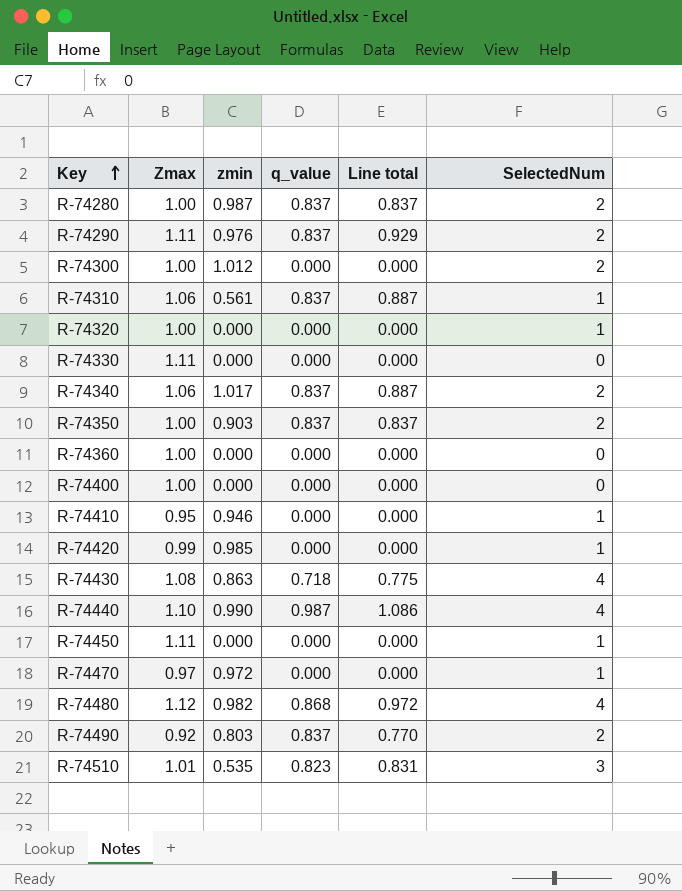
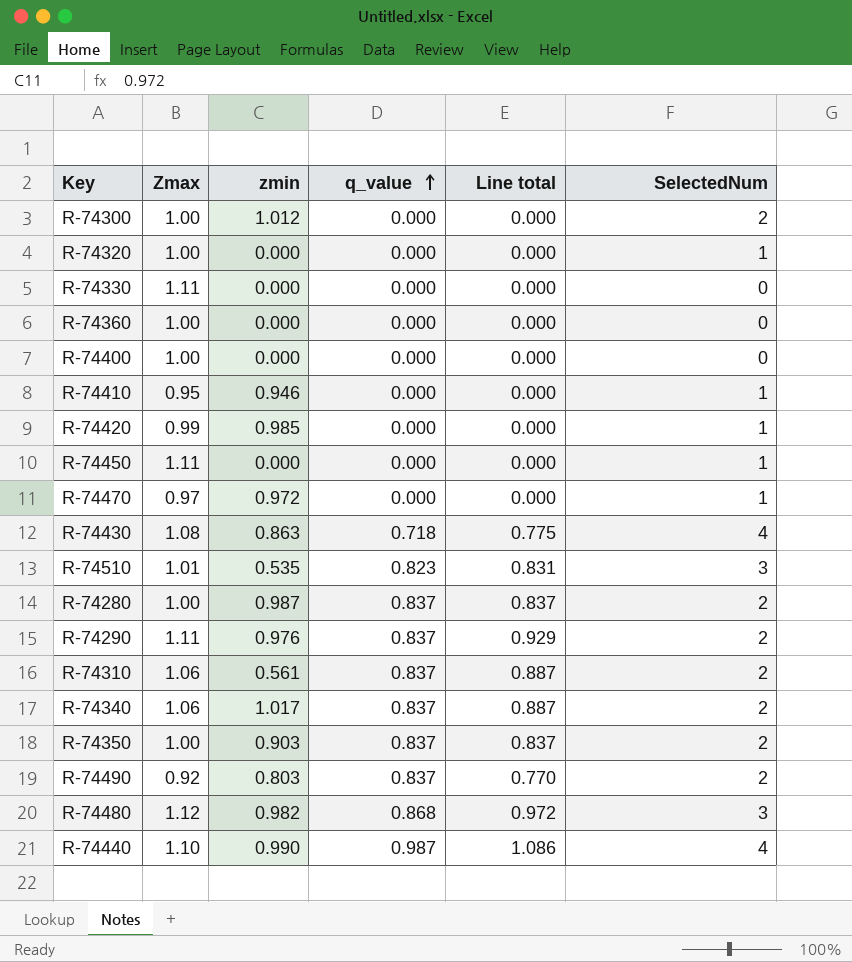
row order: Key ascending -> q_value ascending
R-74310 | SelectedNum: 1 -> 2
R-74480 | SelectedNum: 4 -> 3

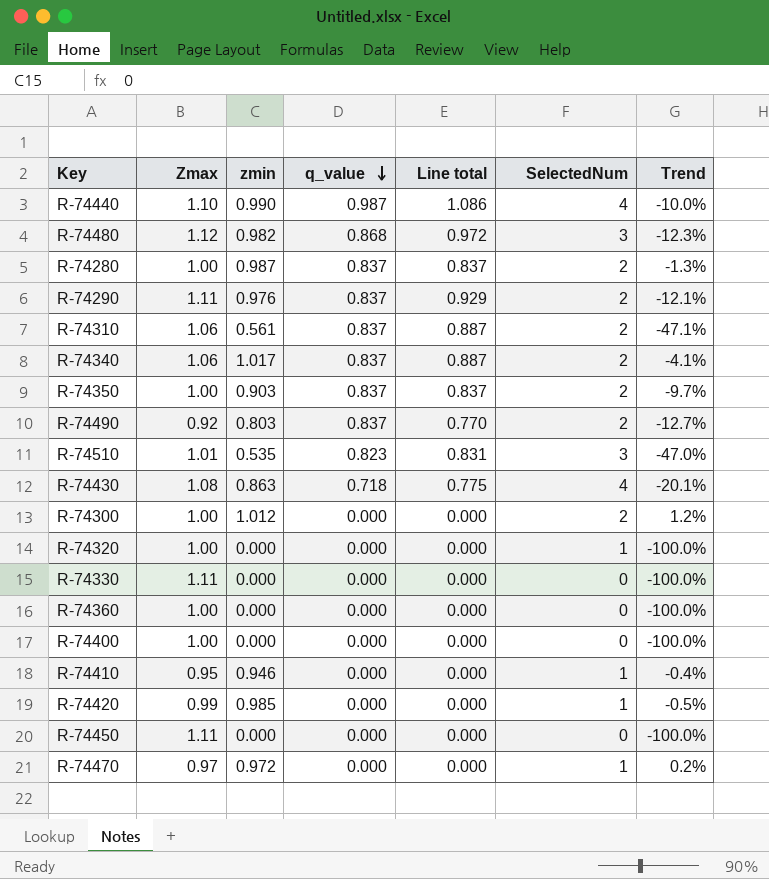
row order: q_value ascending -> q_value descending
column Trend | formula: none -> ([zmin] - [Zmax]) / [Zmax]
R-74450 | SelectedNum: 1 -> 0

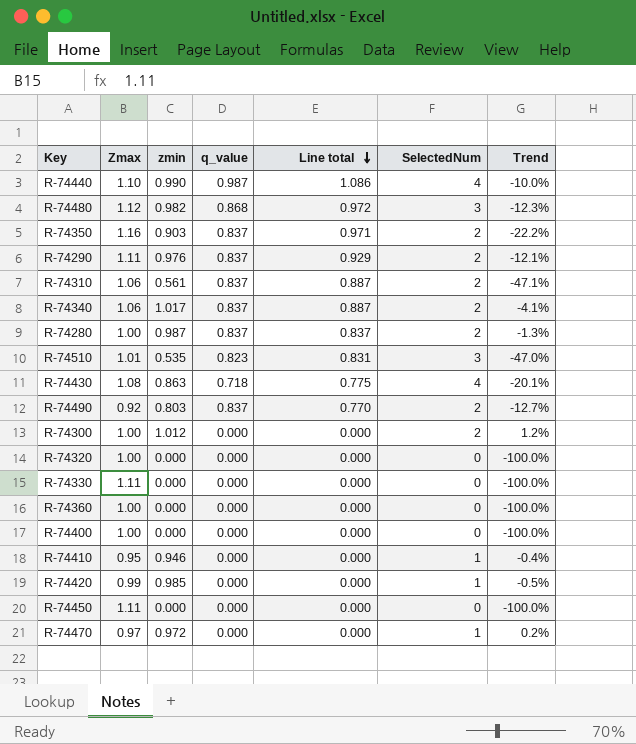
row order: q_value descending -> Line total descending
R-74350 | Zmax: 1.00 -> 1.16
R-74350 | Line total: 0.837 -> 0.971
R-74350 | Trend: -9.7% -> -22.2%
R-74320 | SelectedNum: 1 -> 0

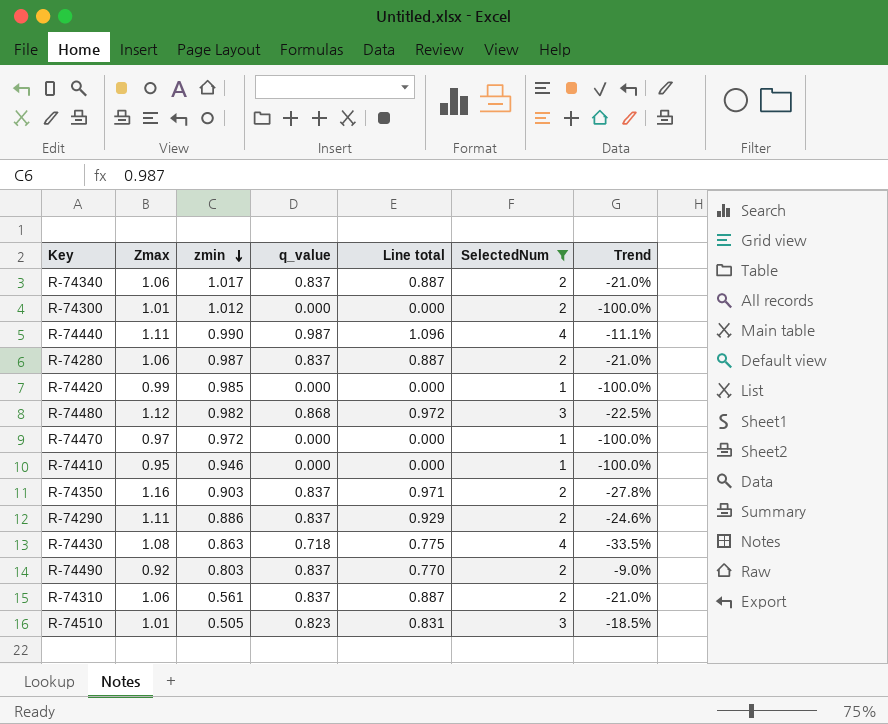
filter: none -> SelectedNum != 0
row order: Line total descending -> zmin descending
column Trend | formula: ([zmin] - [Zmax]) / [Zmax] -> ([q_value] - [Zmax]) / [Zmax]
R-74300 | Zmax: 1.00 -> 1.01
R-74440 | Zmax: 1.10 -> 1.11
R-74440 | Line total: 1.086 -> 1.096
R-74280 | Zmax: 1.00 -> 1.06
R-74280 | Line total: 0.837 -> 0.887
R-74290 | zmin: 0.976 -> 0.886
R-74510 | zmin: 0.535 -> 0.505

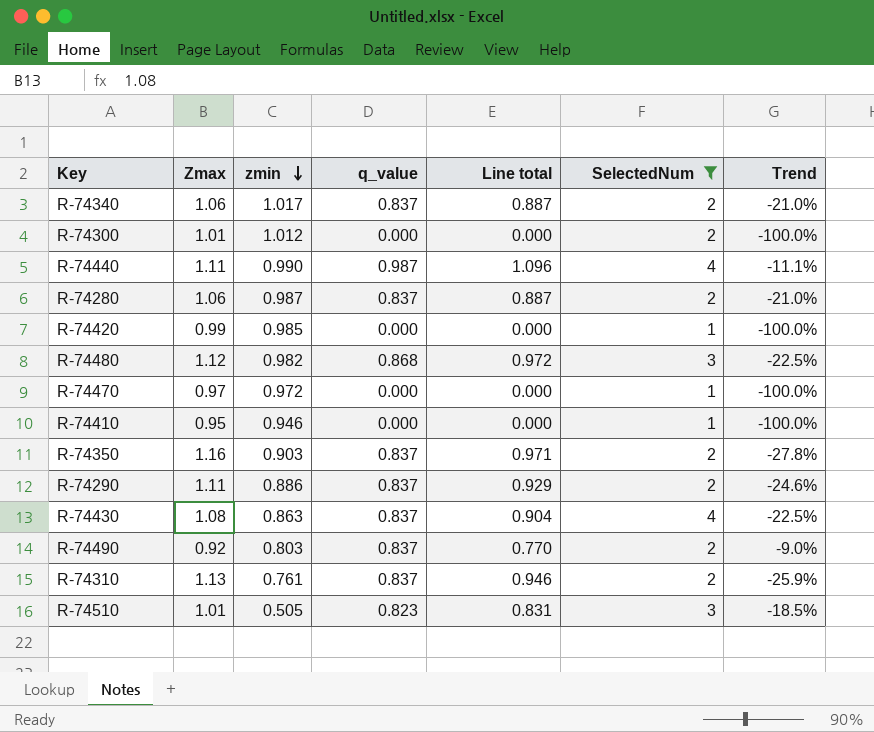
R-74430 | q_value: 0.718 -> 0.837
R-74430 | Line total: 0.775 -> 0.904
R-74430 | Trend: -33.5% -> -22.5%
R-74310 | Zmax: 1.06 -> 1.13
R-74310 | zmin: 0.561 -> 0.761
R-74310 | Line total: 0.887 -> 0.946
R-74310 | Trend: -21.0% -> -25.9%

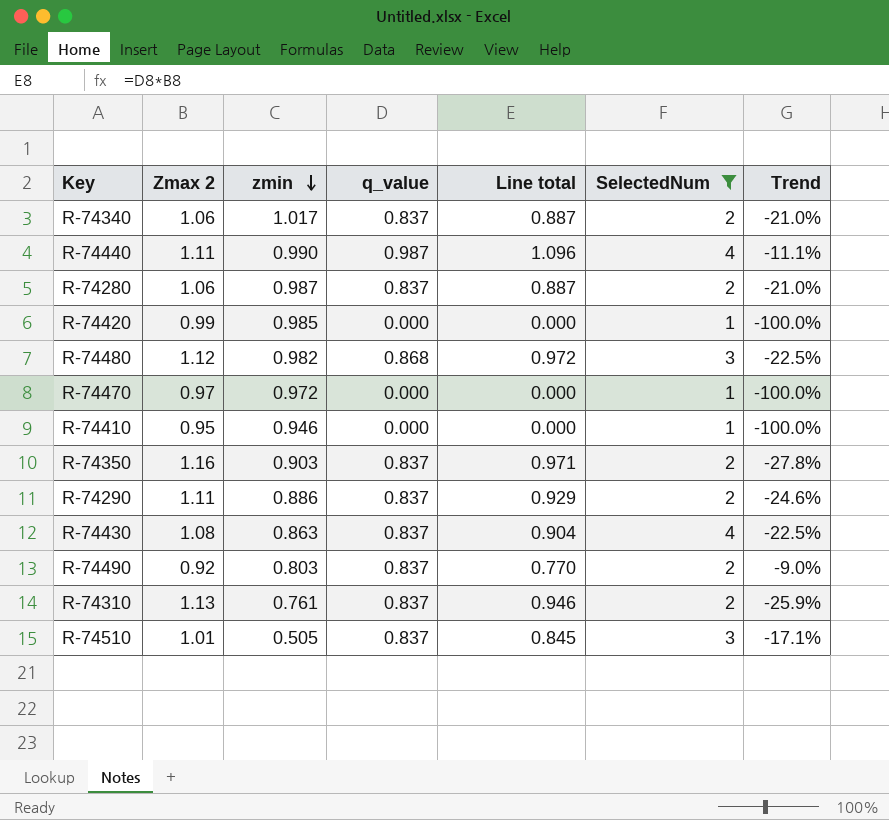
column name: Zmax -> Zmax 2
row R-74300: 1.01 | 1.012 | 0.000 | 0.000 | 2 | -100.0% -> none
R-74510 | q_value: 0.823 -> 0.837
R-74510 | Line total: 0.831 -> 0.845
R-74510 | Trend: -18.5% -> -17.1%

